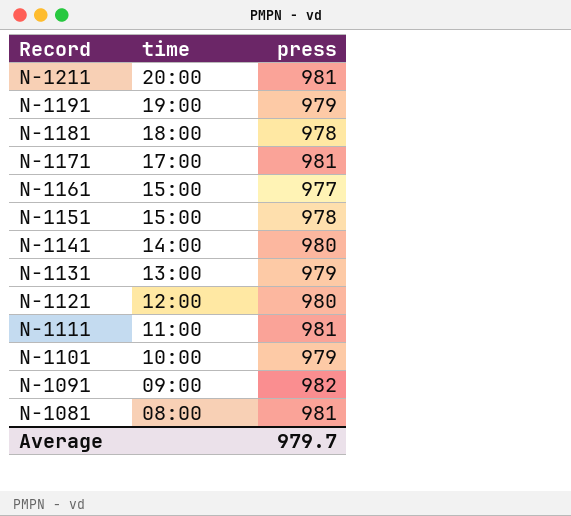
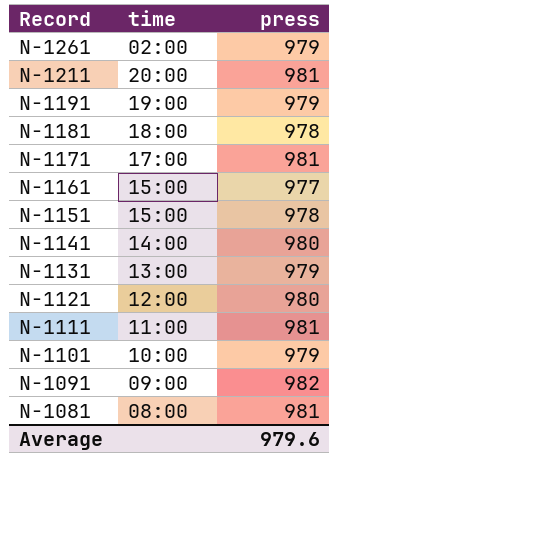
row N-1261: none -> 02:00 | 979
Average | press: 979.7 -> 979.6

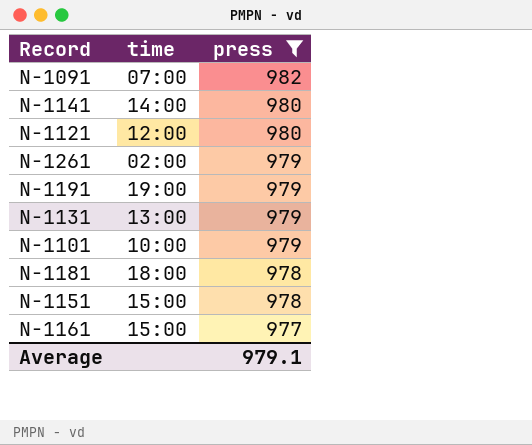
filter: none -> press != 981
row order: Record descending -> press descending
N-1091 | time: 09:00 -> 07:00
Average | press: 979.6 -> 979.1

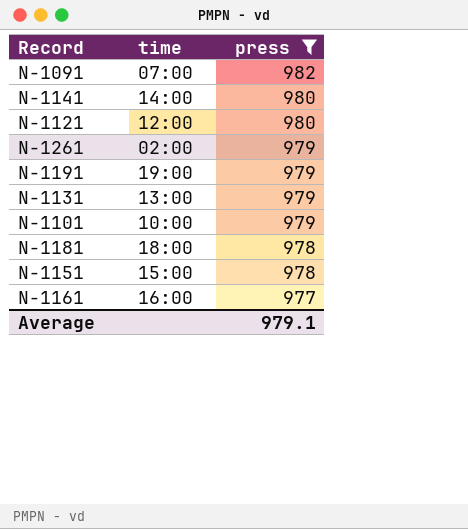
N-1161 | time: 15:00 -> 16:00

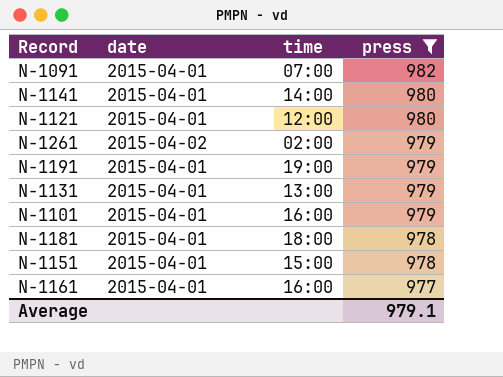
column date | position: none -> 2
N-1101 | time: 10:00 -> 16:00

